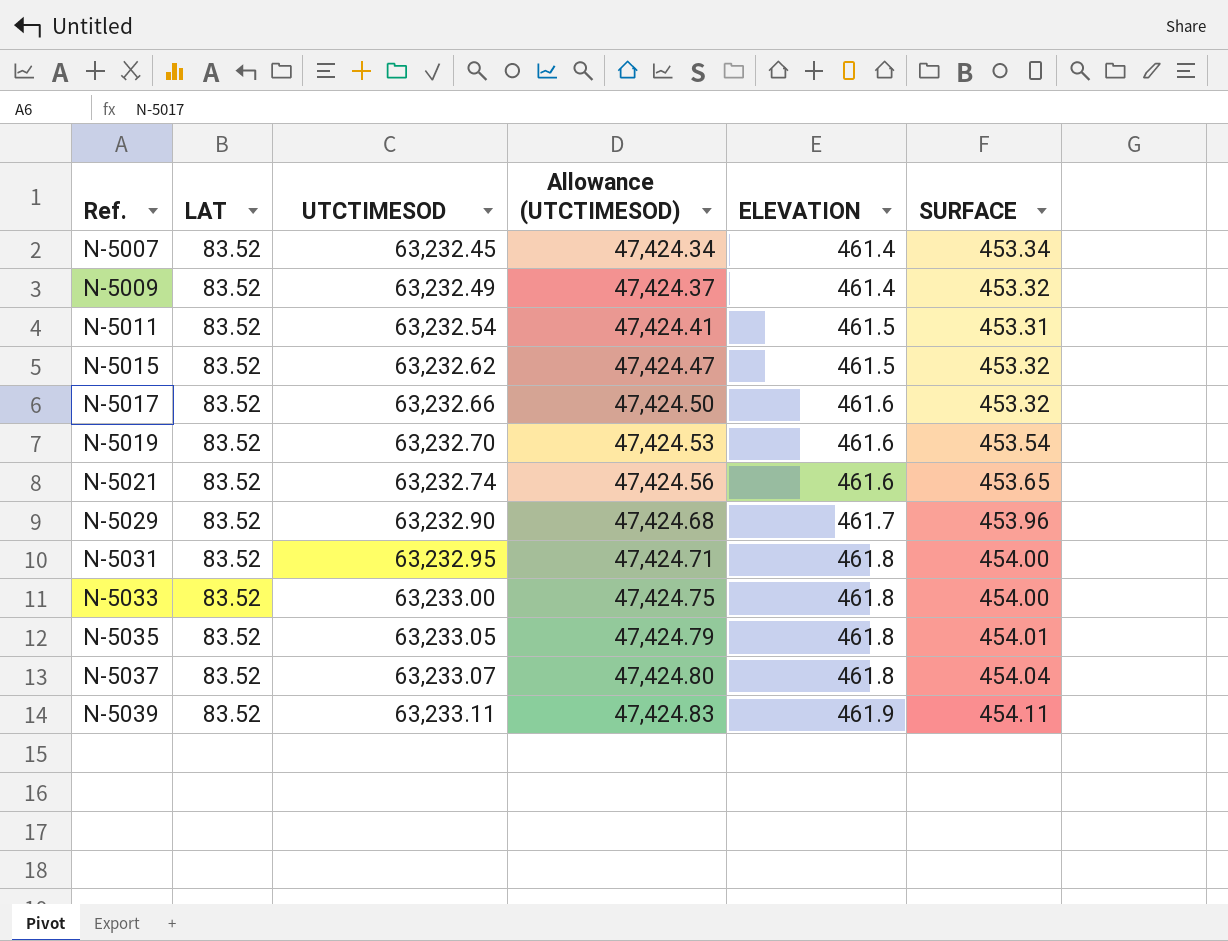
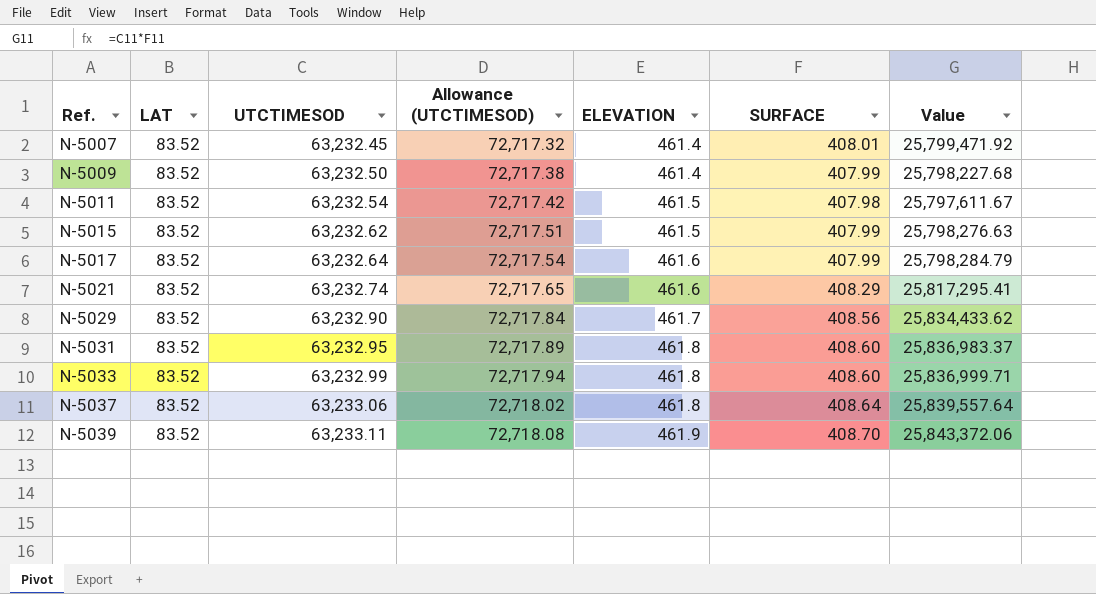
column Allowance (UTCTIMESOD) | formula: [UTCTIMESOD] * 0.75 -> [UTCTIMESOD] * 1.15
column Value | formula: none -> [UTCTIMESOD] * [SURFACE]
row N-5019: 83.52 | 63,232.70 | 47,424.53 | 461.6 | 453.54 -> none
row N-5035: 83.52 | 63,233.05 | 47,424.79 | 461.8 | 454.01 -> none
N-5007 | SURFACE: 453.34 -> 408.01
N-5009 | UTCTIMESOD: 63,232.49 -> 63,232.50
N-5009 | SURFACE: 453.32 -> 407.99
N-5011 | SURFACE: 453.31 -> 407.98
N-5015 | SURFACE: 453.32 -> 407.99
N-5017 | UTCTIMESOD: 63,232.66 -> 63,232.64
N-5017 | SURFACE: 453.32 -> 407.99
N-5021 | SURFACE: 453.65 -> 408.29
N-5029 | SURFACE: 453.96 -> 408.56
N-5031 | SURFACE: 454.00 -> 408.60
N-5033 | UTCTIMESOD: 63,233.00 -> 63,232.99
N-5033 | SURFACE: 454.00 -> 408.60
N-5037 | UTCTIMESOD: 63,233.07 -> 63,233.06
N-5037 | SURFACE: 454.04 -> 408.64
N-5039 | SURFACE: 454.11 -> 408.70

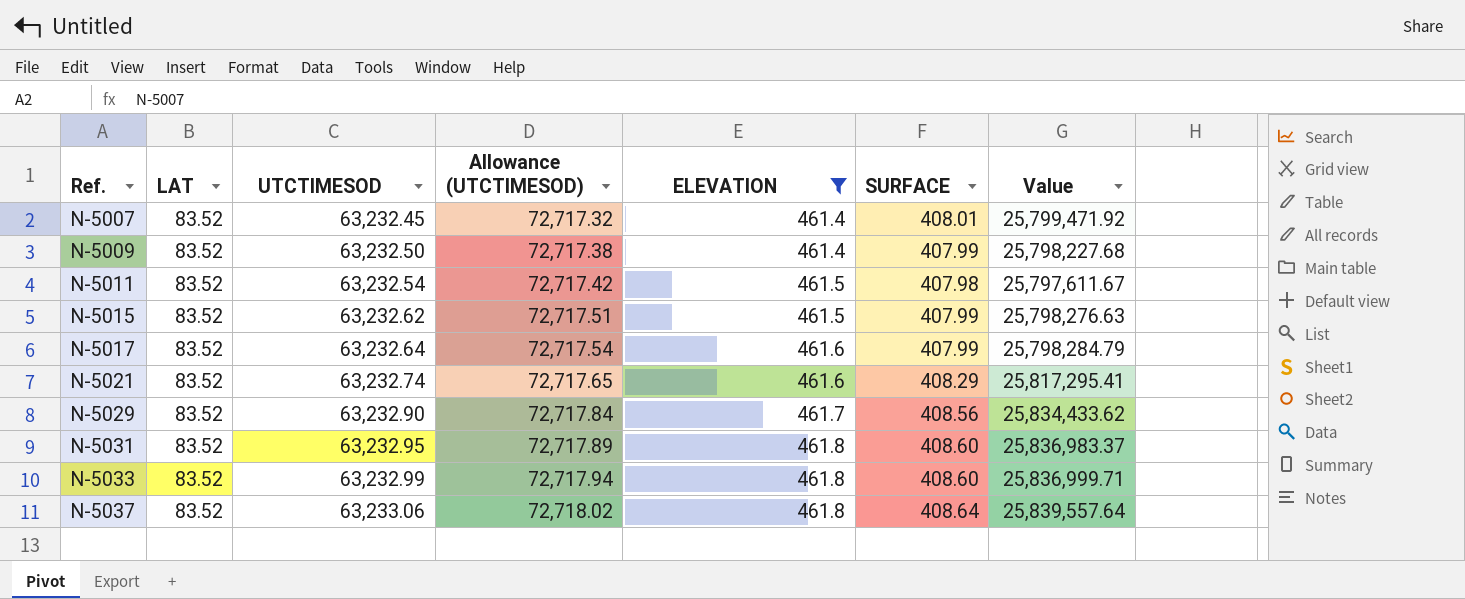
filter: none -> ELEVATION != 461.9

